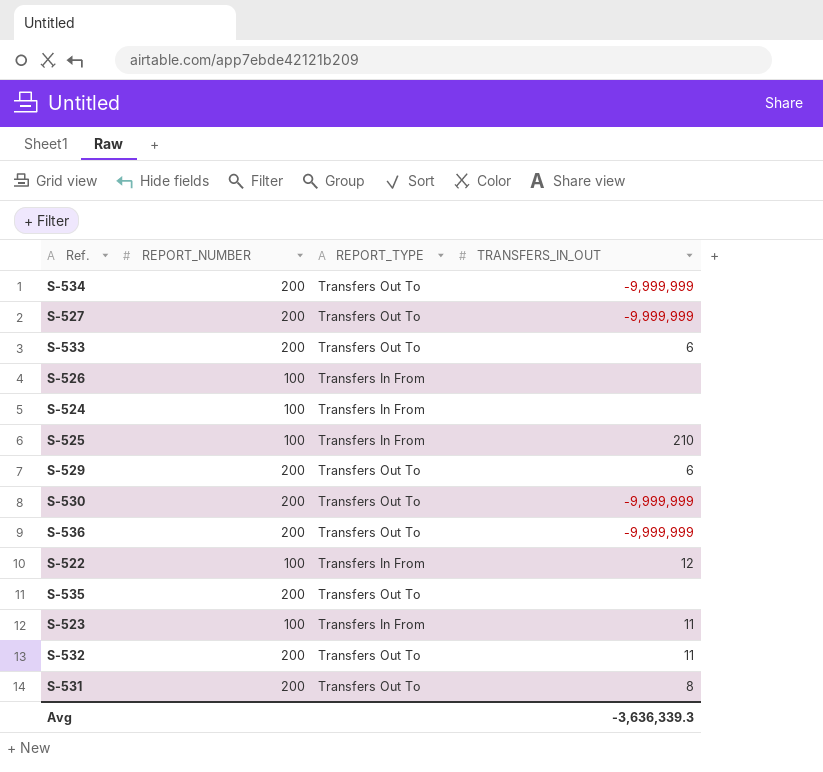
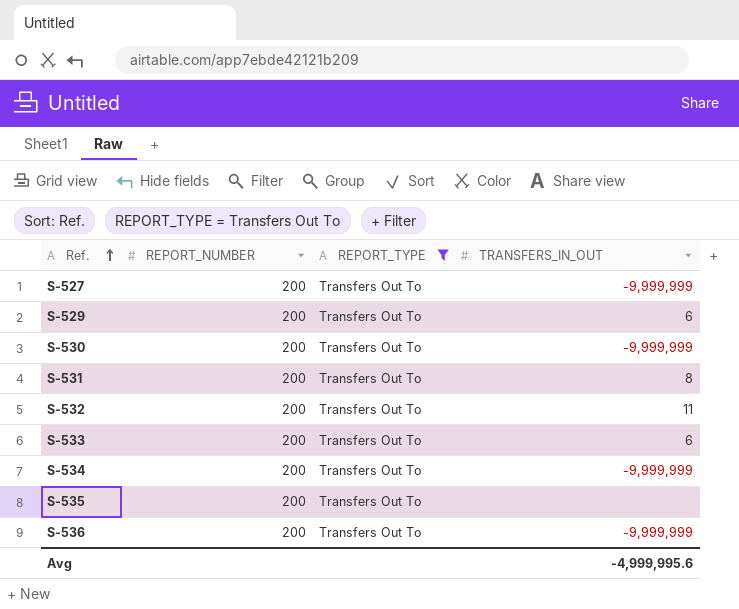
filter: none -> REPORT_TYPE = Transfers Out To
row order: none -> Ref. ascending
Avg | TRANSFERS_IN_OUT: -3,636,339.3 -> -4,999,995.6

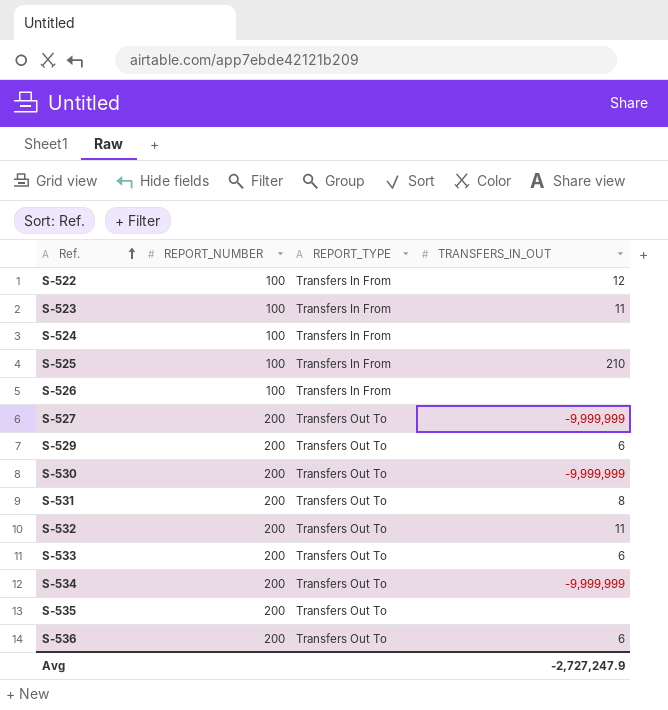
filter: REPORT_TYPE = Transfers Out To -> none
S-536 | TRANSFERS_IN_OUT: -9,999,999 -> 6
Avg | TRANSFERS_IN_OUT: -4,999,995.6 -> -2,727,247.9

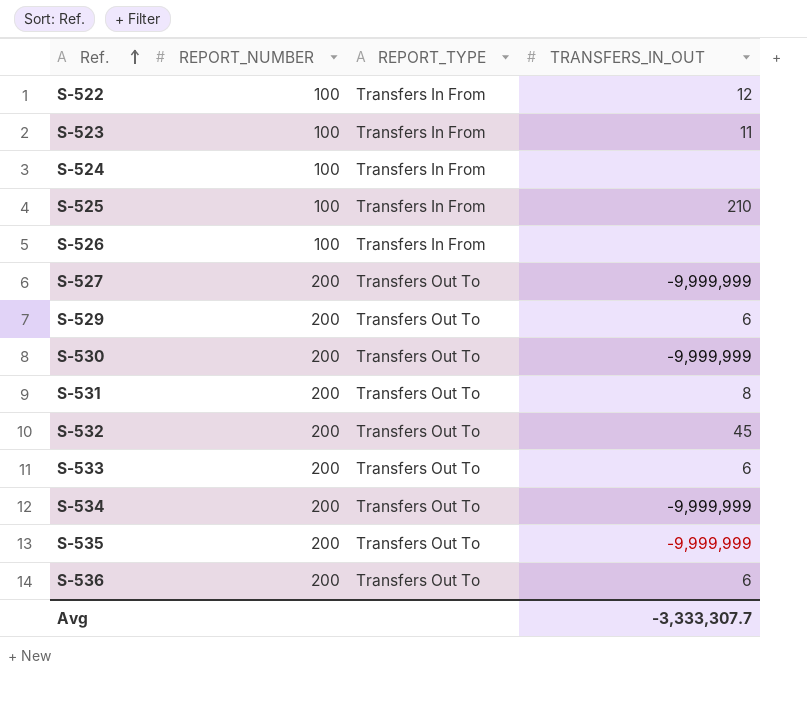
S-532 | TRANSFERS_IN_OUT: 11 -> 45
S-535 | TRANSFERS_IN_OUT: none -> -9,999,999
Avg | TRANSFERS_IN_OUT: -2,727,247.9 -> -3,333,307.7

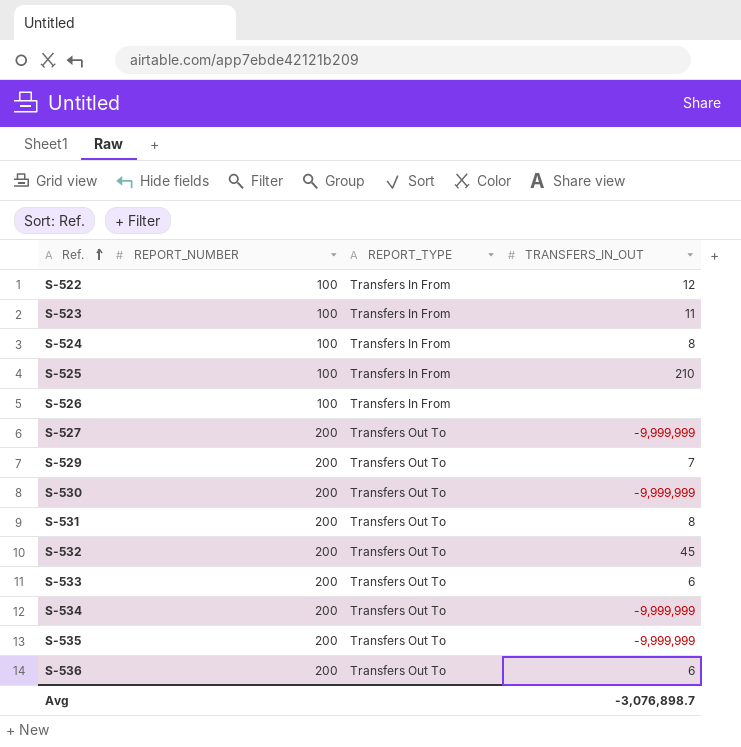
S-524 | TRANSFERS_IN_OUT: none -> 8
S-529 | TRANSFERS_IN_OUT: 6 -> 7
Avg | TRANSFERS_IN_OUT: -3,333,307.7 -> -3,076,898.7

